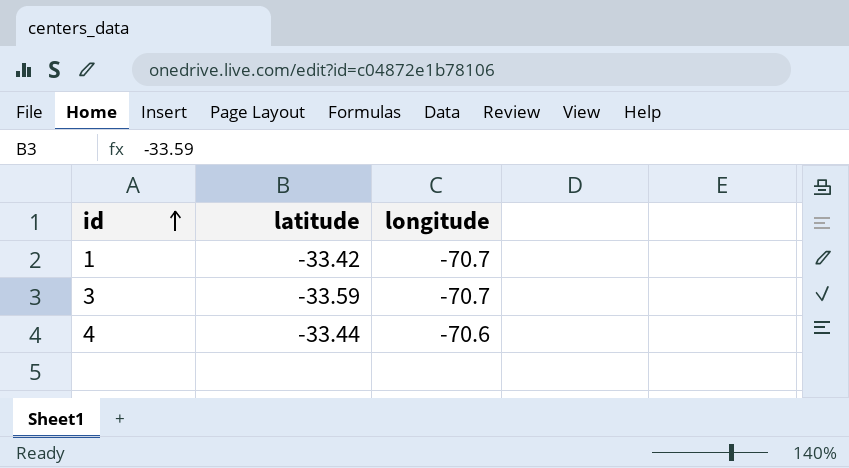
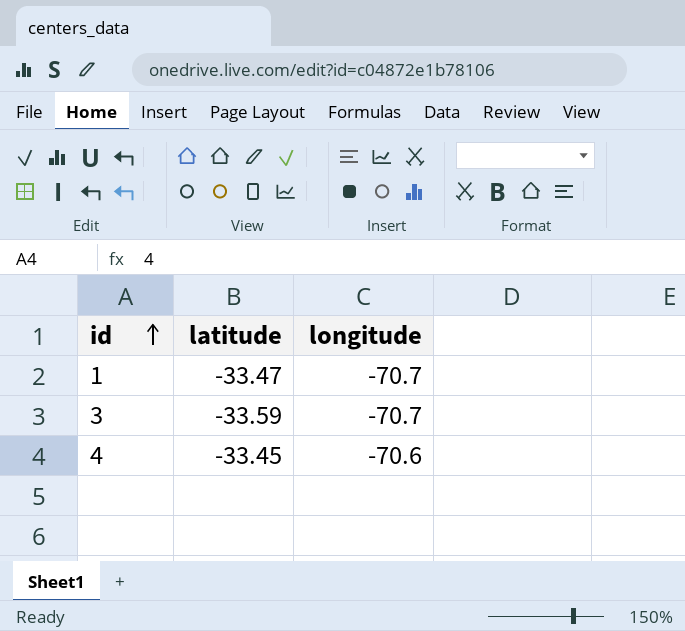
1 | latitude: -33.42 -> -33.47
4 | latitude: -33.44 -> -33.45

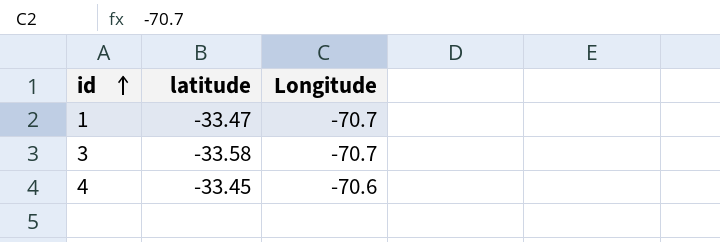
column name: longitude -> Longitude
3 | latitude: -33.59 -> -33.58

